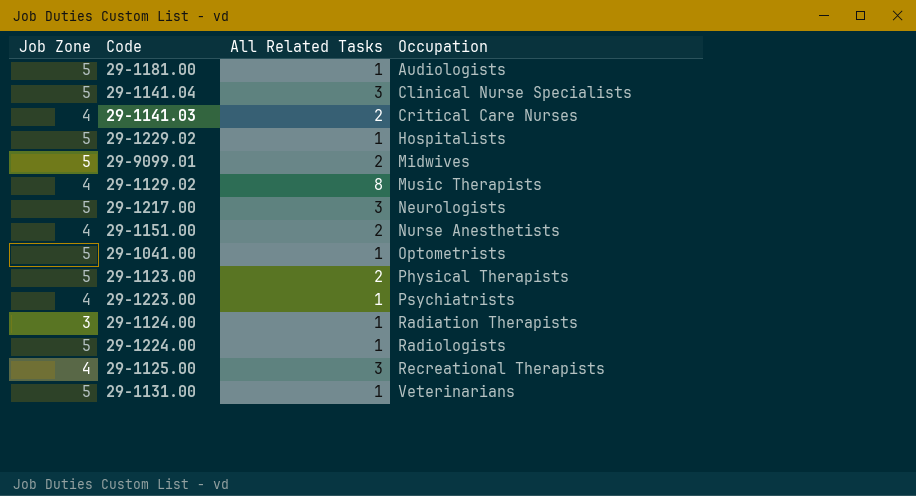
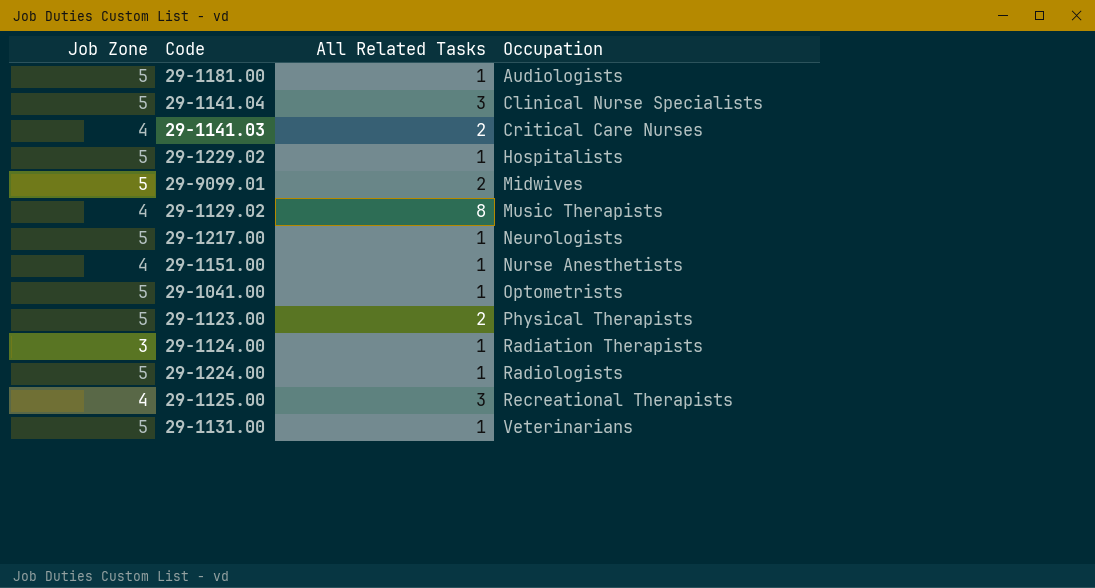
row 29-1223.00: 4 | 1 | Psychiatrists -> none
29-1217.00 | All Related Tasks: 3 -> 1
29-1151.00 | All Related Tasks: 2 -> 1

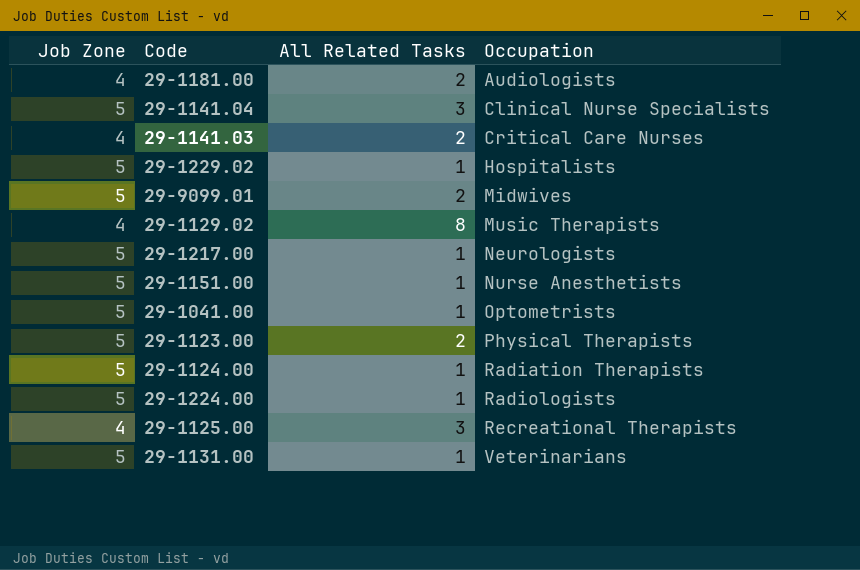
29-1181.00 | Job Zone: 5 -> 4
29-1181.00 | All Related Tasks: 1 -> 2
29-1151.00 | Job Zone: 4 -> 5
29-1124.00 | Job Zone: 3 -> 5

